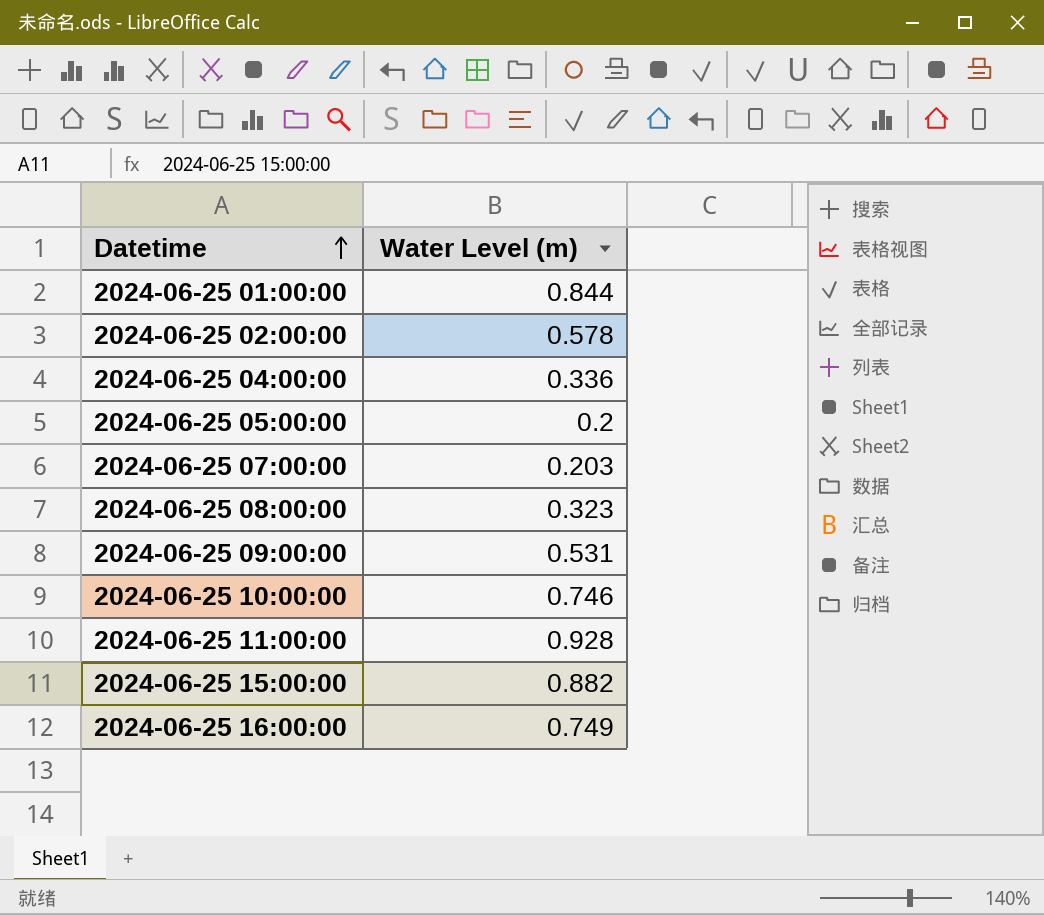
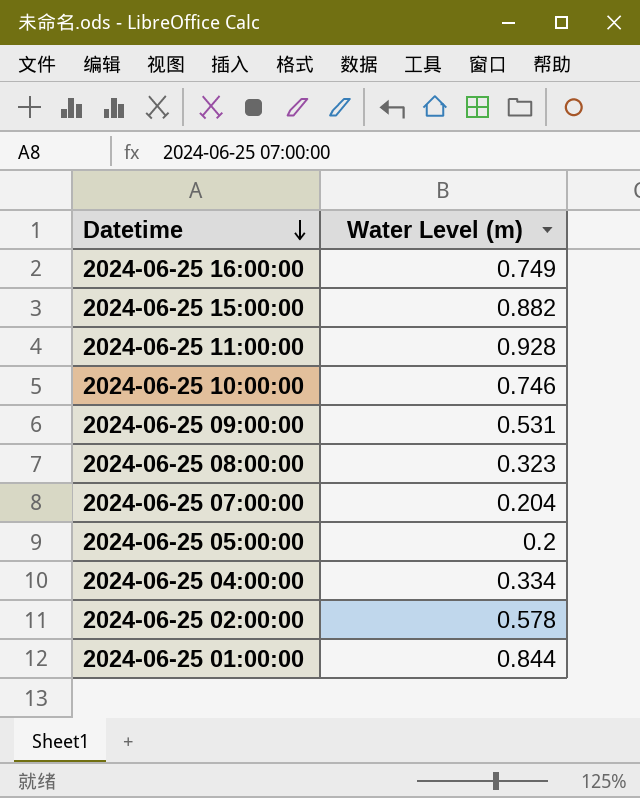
row order: Datetime ascending -> Datetime descending
2024-06-25 07:00:00 | Water Level (m): 0.203 -> 0.204
2024-06-25 04:00:00 | Water Level (m): 0.336 -> 0.334

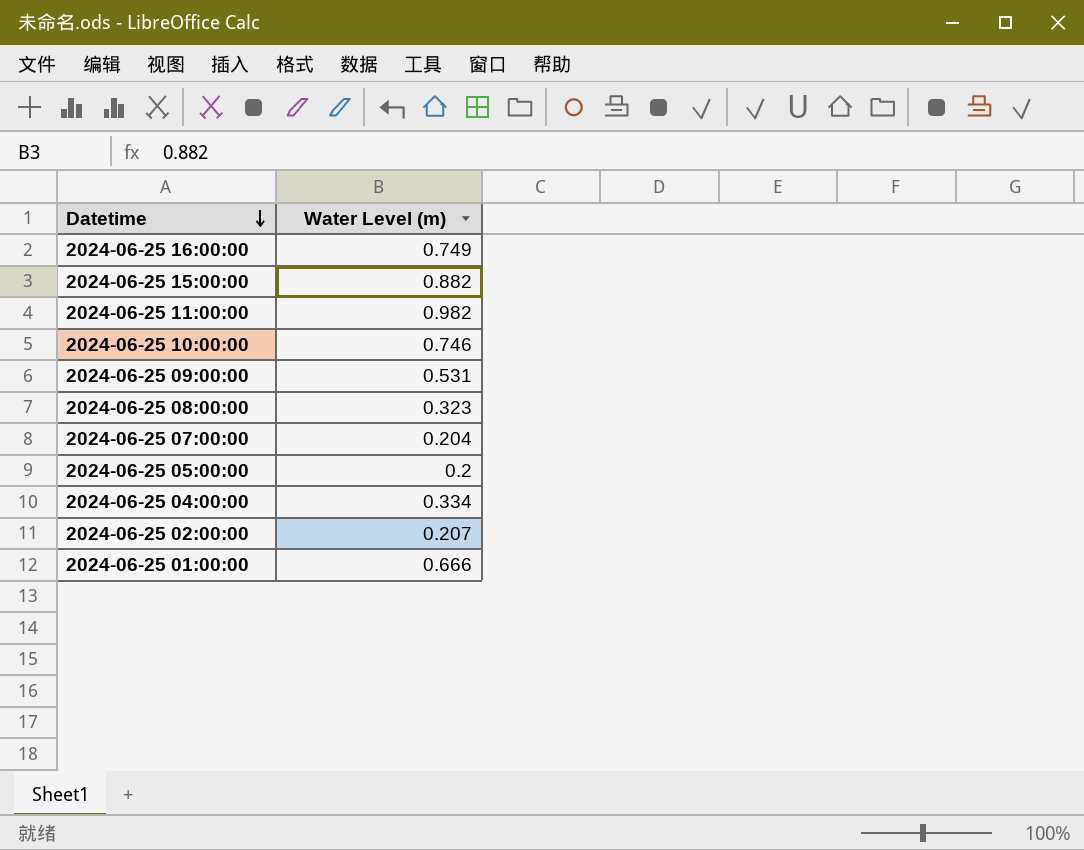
2024-06-25 11:00:00 | Water Level (m): 0.928 -> 0.982
2024-06-25 02:00:00 | Water Level (m): 0.578 -> 0.207
2024-06-25 01:00:00 | Water Level (m): 0.844 -> 0.666

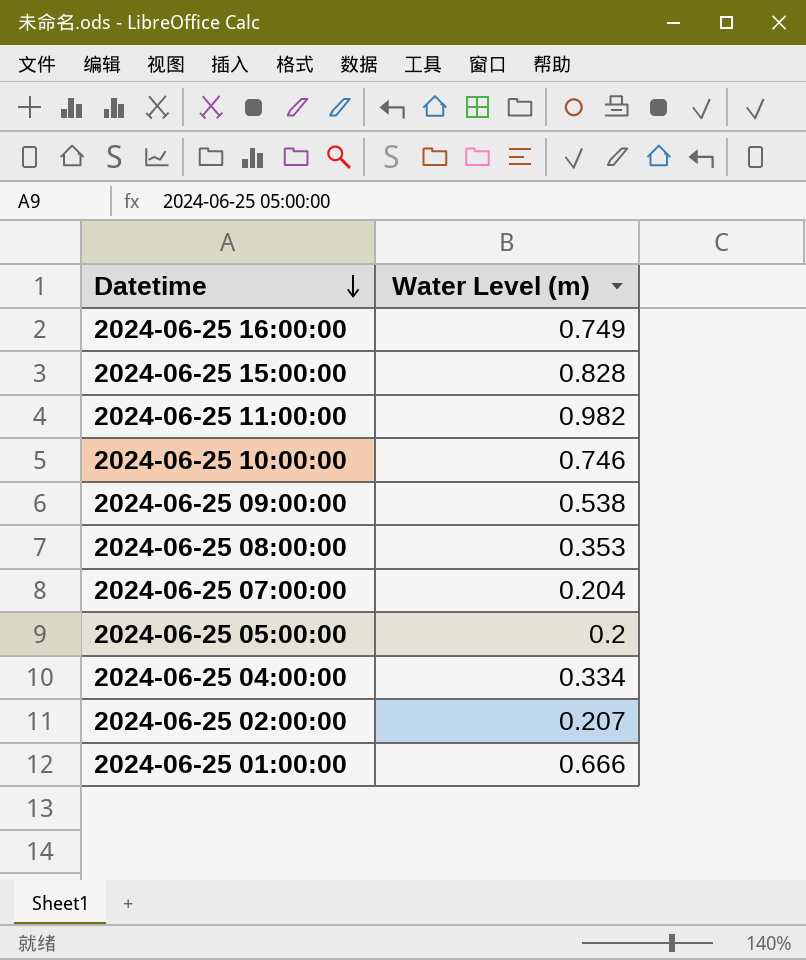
2024-06-25 15:00:00 | Water Level (m): 0.882 -> 0.828
2024-06-25 09:00:00 | Water Level (m): 0.531 -> 0.538
2024-06-25 08:00:00 | Water Level (m): 0.323 -> 0.353

